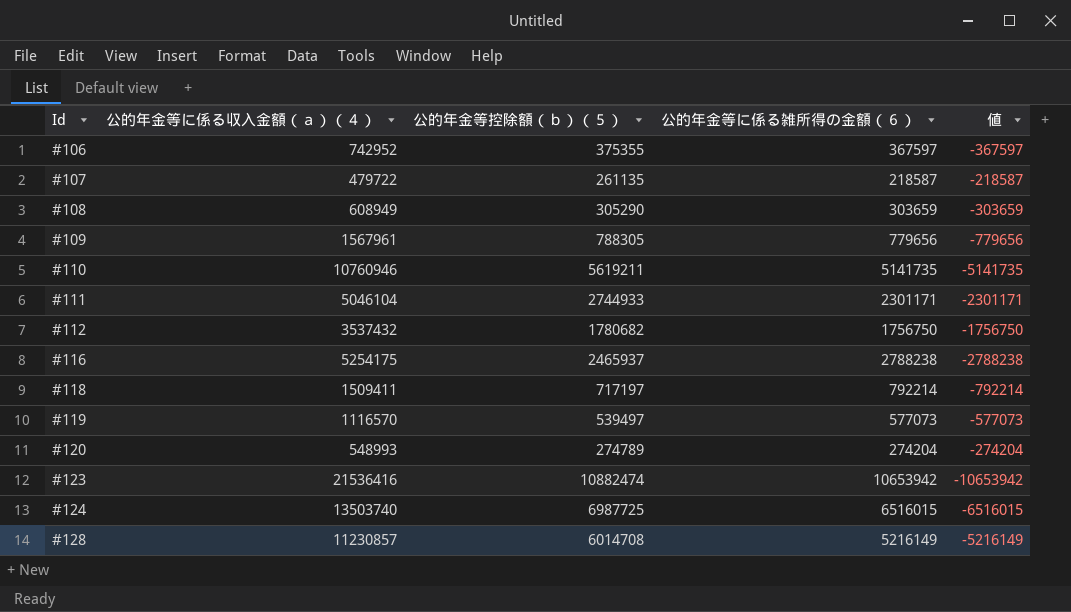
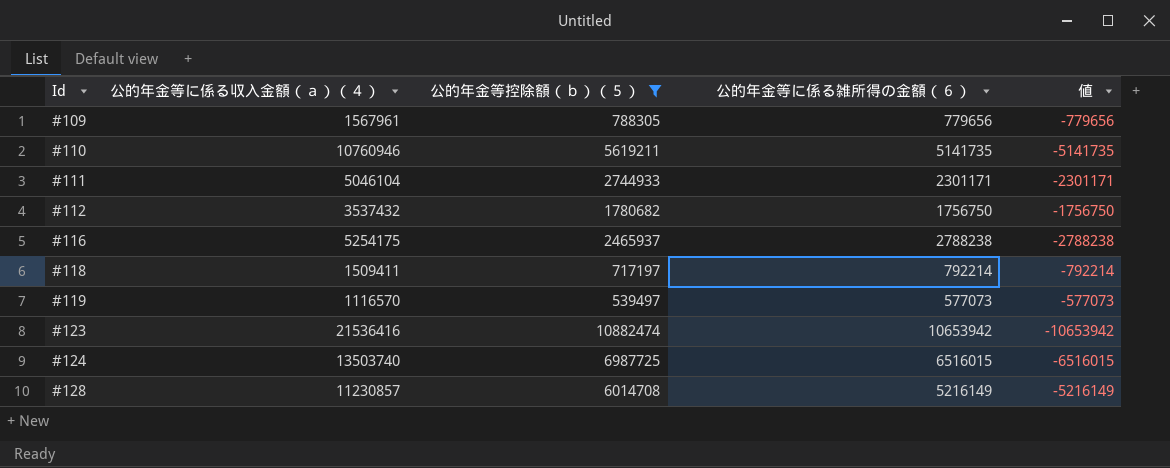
filter: none -> 公的年金等控除額（ｂ）（５） >= 539497

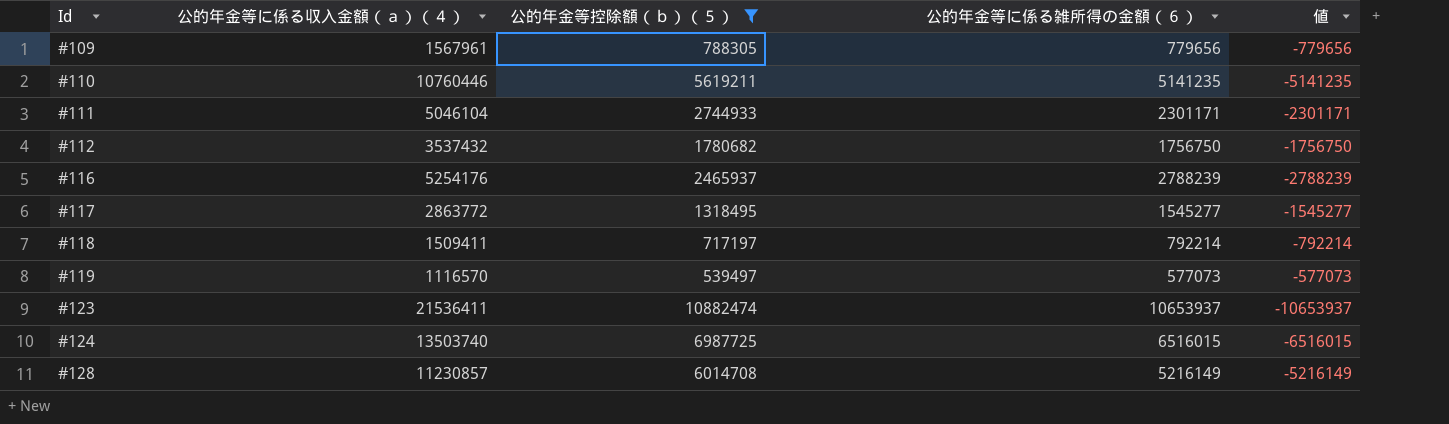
#110 | 公的年金等に係る収入金額（ａ）（４）: 10760946 -> 10760446
#110 | 公的年金等に係る雑所得の金額（６）: 5141735 -> 5141235
#110 | 値: -5141735 -> -5141235
#116 | 公的年金等に係る収入金額（ａ）（４）: 5254175 -> 5254176
#116 | 公的年金等に係る雑所得の金額（６）: 2788238 -> 2788239
#116 | 値: -2788238 -> -2788239
row #117: none -> 2863772 | 1318495 | 1545277 | -1545277
#123 | 公的年金等に係る収入金額（ａ）（４）: 21536416 -> 21536411
#123 | 公的年金等に係る雑所得の金額（６）: 10653942 -> 10653937
#123 | 値: -10653942 -> -10653937

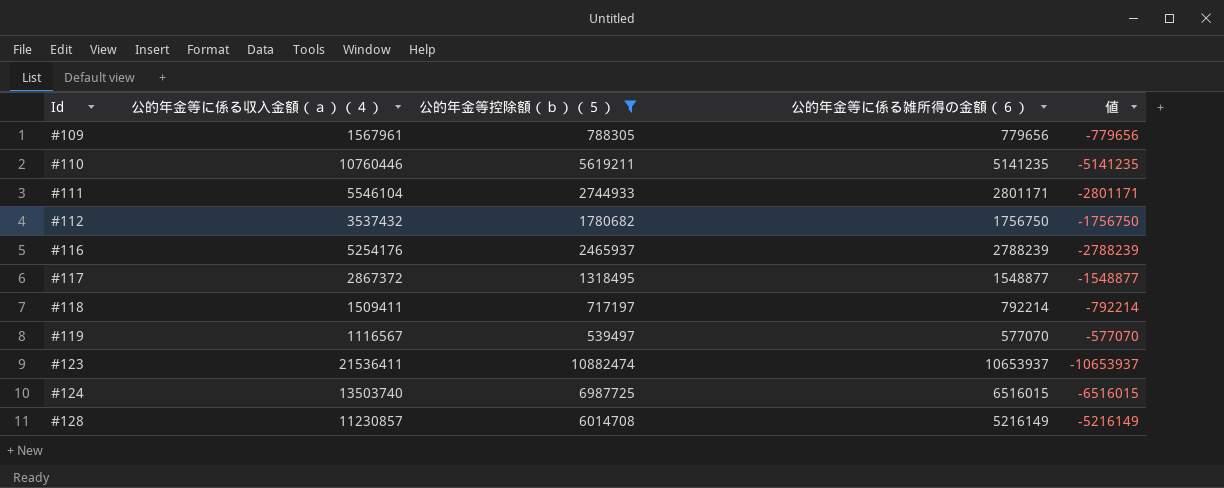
#111 | 公的年金等に係る収入金額（ａ）（４）: 5046104 -> 5546104
#111 | 公的年金等に係る雑所得の金額（６）: 2301171 -> 2801171
#111 | 値: -2301171 -> -2801171
#117 | 公的年金等に係る収入金額（ａ）（４）: 2863772 -> 2867372
#117 | 公的年金等に係る雑所得の金額（６）: 1545277 -> 1548877
#117 | 値: -1545277 -> -1548877
#119 | 公的年金等に係る収入金額（ａ）（４）: 1116570 -> 1116567
#119 | 公的年金等に係る雑所得の金額（６）: 577073 -> 577070
#119 | 値: -577073 -> -577070

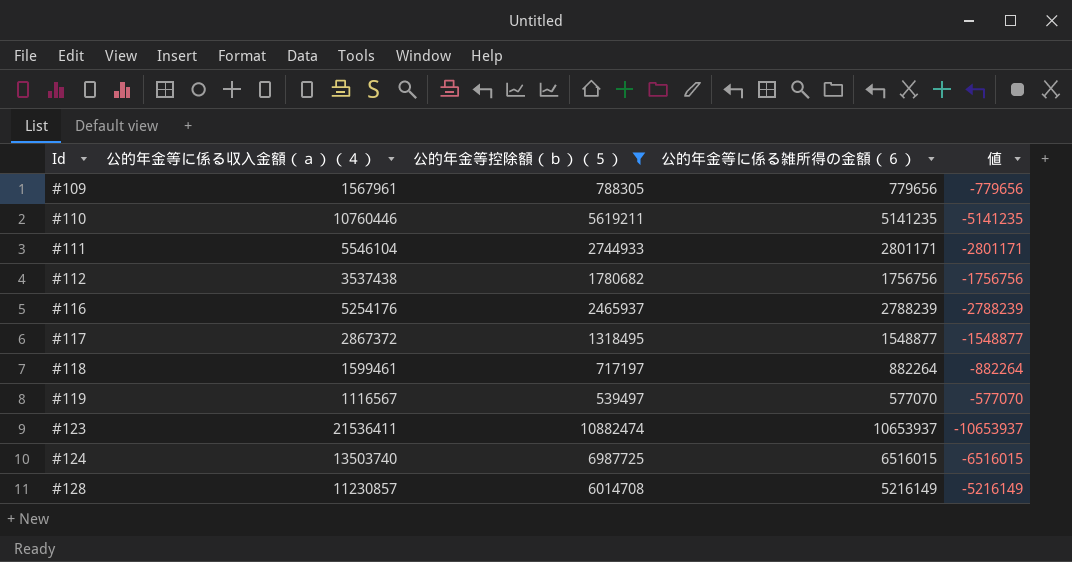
#112 | 公的年金等に係る収入金額（ａ）（４）: 3537432 -> 3537438
#112 | 公的年金等に係る雑所得の金額（６）: 1756750 -> 1756756
#112 | 値: -1756750 -> -1756756
#118 | 公的年金等に係る収入金額（ａ）（４）: 1509411 -> 1599461
#118 | 公的年金等に係る雑所得の金額（６）: 792214 -> 882264
#118 | 値: -792214 -> -882264

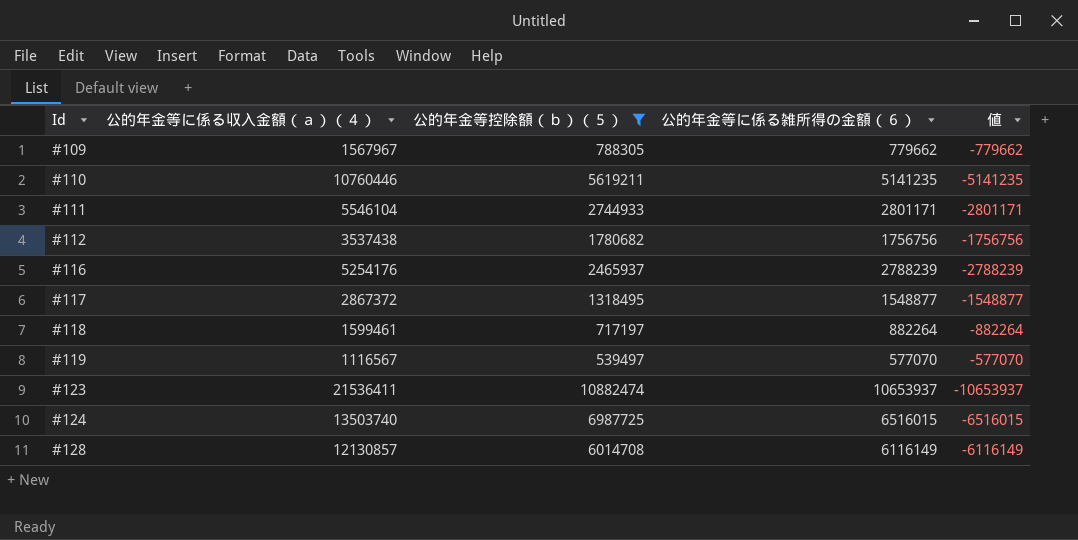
#109 | 公的年金等に係る収入金額（ａ）（４）: 1567961 -> 1567967
#109 | 公的年金等に係る雑所得の金額（６）: 779656 -> 779662
#109 | 値: -779656 -> -779662
#128 | 公的年金等に係る収入金額（ａ）（４）: 11230857 -> 12130857
#128 | 公的年金等に係る雑所得の金額（６）: 5216149 -> 6116149
#128 | 値: -5216149 -> -6116149

